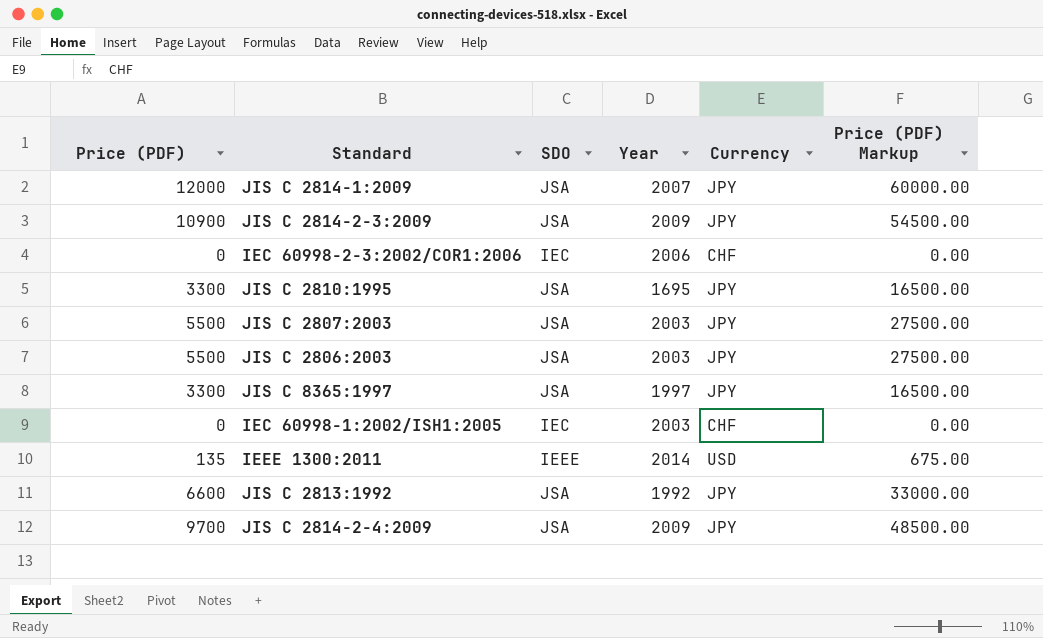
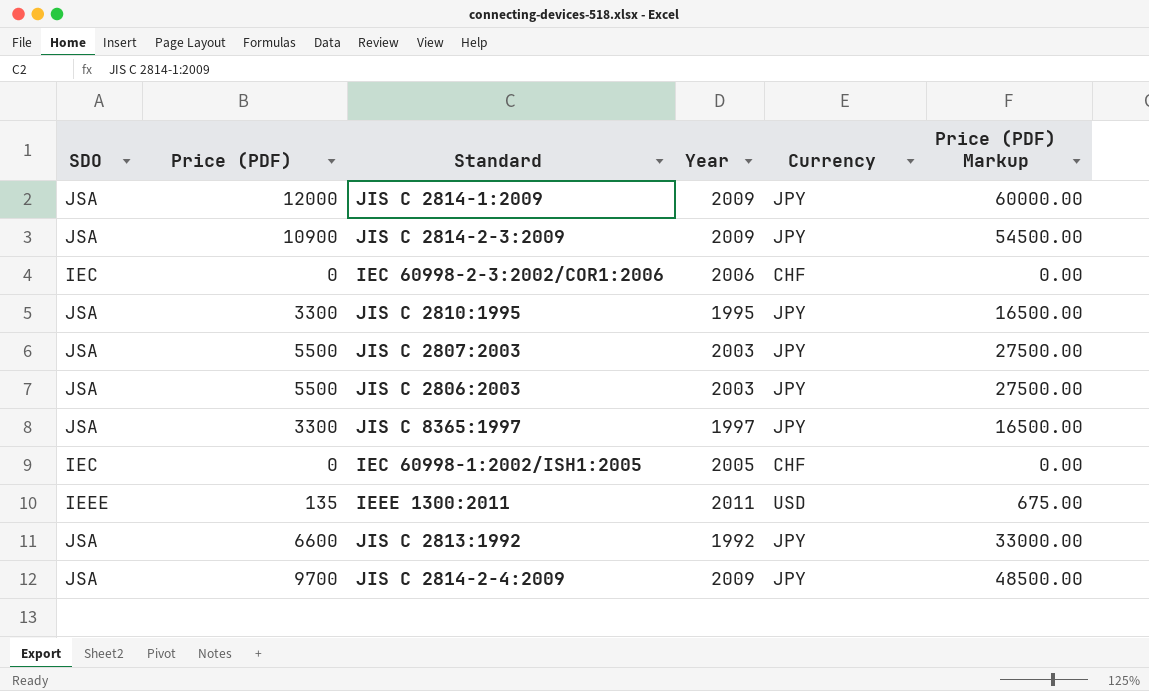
column SDO | position: 3 -> 1
JIS C 2814-1:2009 | Year: 2007 -> 2009
JIS C 2810:1995 | Year: 1695 -> 1995
IEC 60998-1:2002/ISH1:2005 | Year: 2003 -> 2005
IEEE 1300:2011 | Year: 2014 -> 2011

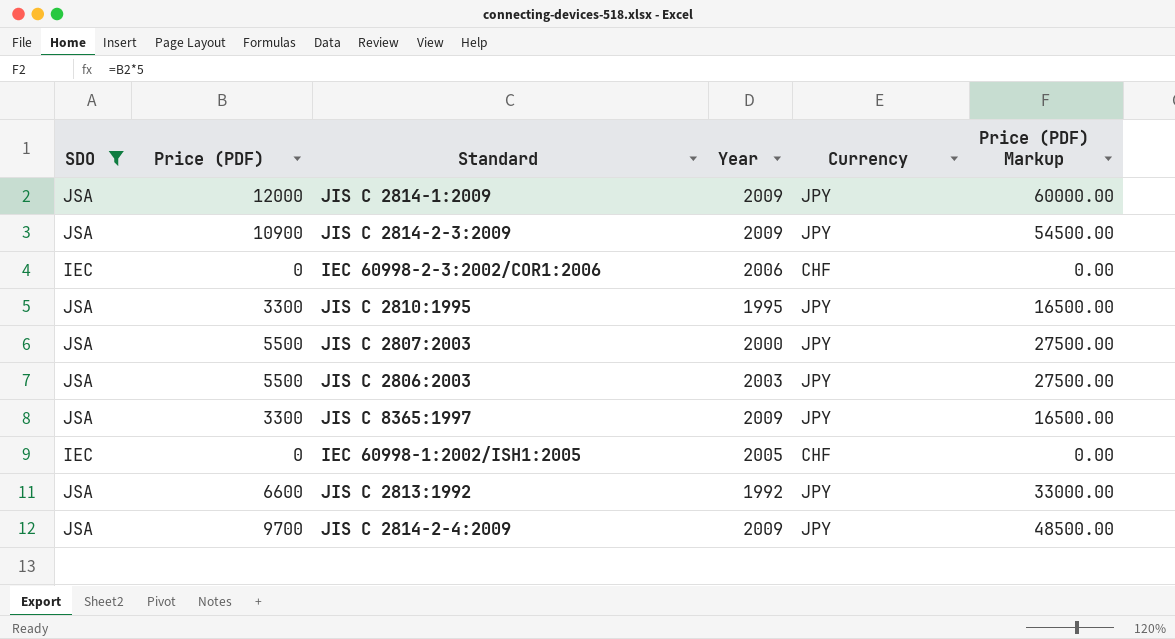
filter: none -> SDO != IEEE
JIS C 2807:2003 | Year: 2003 -> 2000
JIS C 8365:1997 | Year: 1997 -> 2009

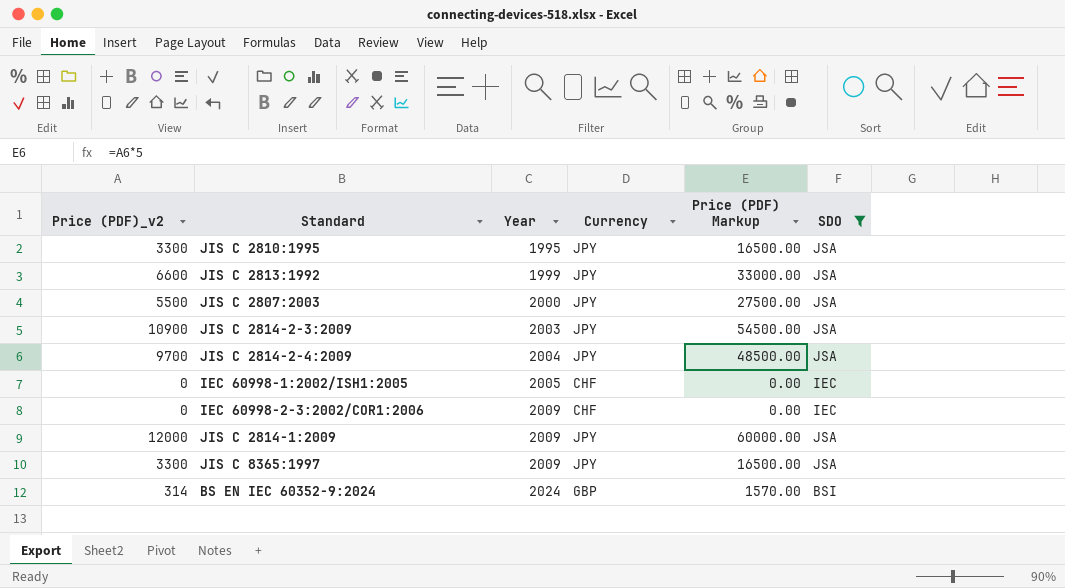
row order: none -> Year ascending
column name: Price (PDF) -> Price (PDF)_v2
column SDO | position: 1 -> 6
row JIS C 2806:2003: JSA | 5500 | 2003 | JPY | 27500.00 -> none
JIS C 2813:1992 | Year: 1992 -> 1999
JIS C 2814-2-3:2009 | Year: 2009 -> 2003
JIS C 2814-2-4:2009 | Year: 2009 -> 2004
IEC 60998-2-3:2002/COR1:2006 | Year: 2006 -> 2009
row BS EN IEC 60352-9:2024: none -> 314 | 2024 | GBP | 1570.00 | BSI

